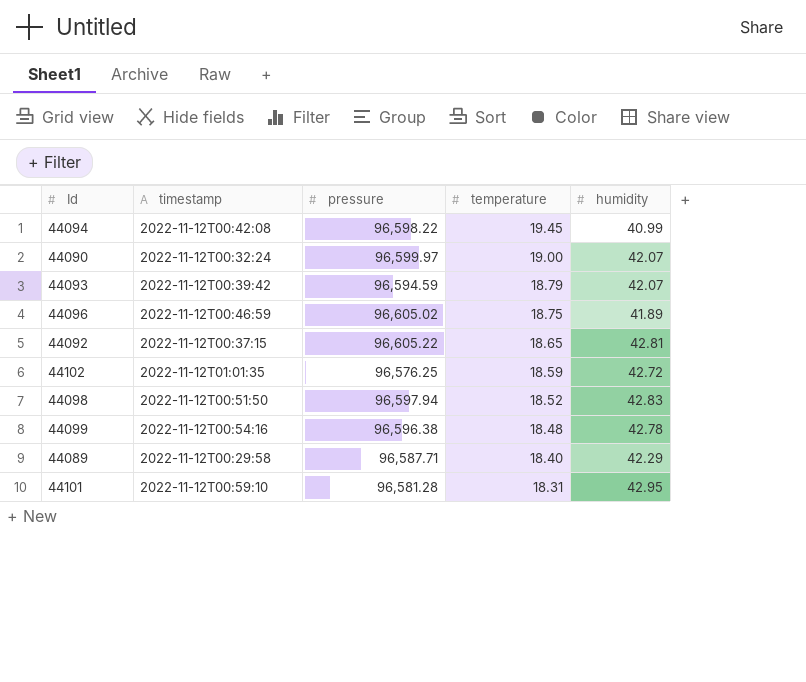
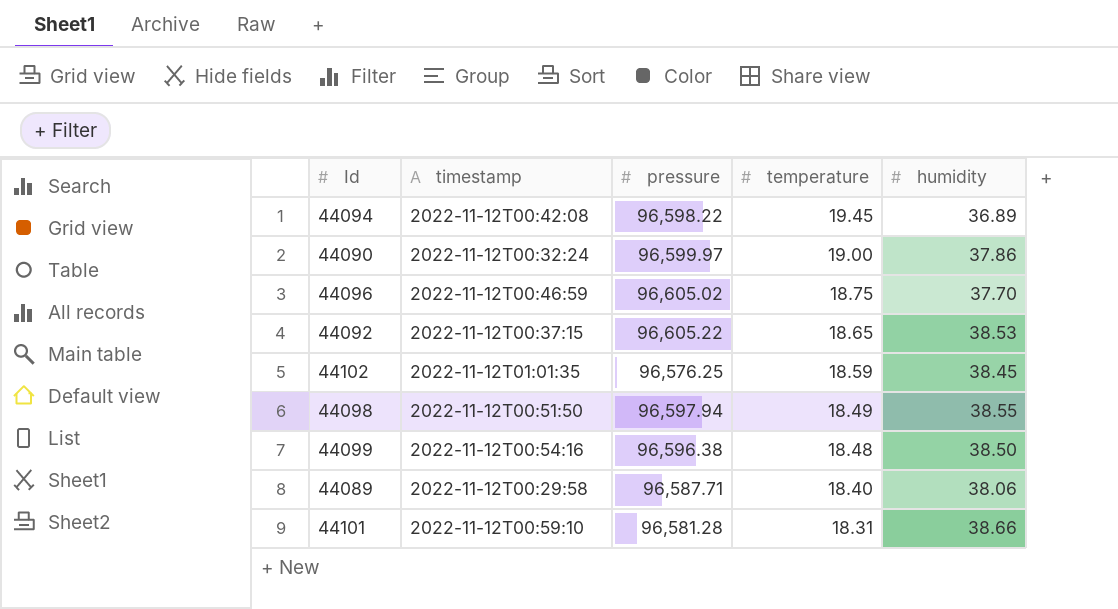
row 44093: 2022-11-12T00:39:42 | 96,594.59 | 18.79 | 42.07 -> none
44094 | humidity: 40.99 -> 36.89
44090 | humidity: 42.07 -> 37.86
44096 | humidity: 41.89 -> 37.70
44092 | humidity: 42.81 -> 38.53
44102 | humidity: 42.72 -> 38.45
44098 | temperature: 18.52 -> 18.49
44098 | humidity: 42.83 -> 38.55
44099 | humidity: 42.78 -> 38.50
44089 | humidity: 42.29 -> 38.06
44101 | humidity: 42.95 -> 38.66

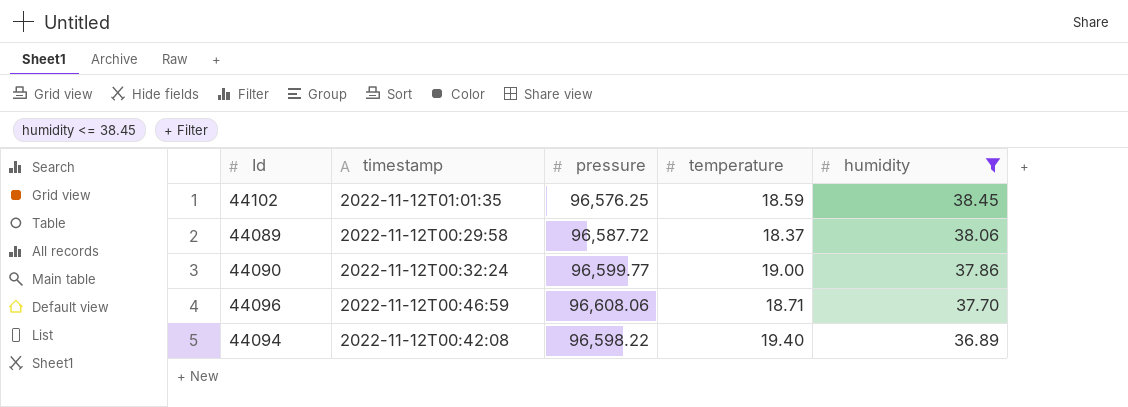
filter: none -> humidity <= 38.45
row order: temperature descending -> humidity descending
44089 | pressure: 96,587.71 -> 96,587.72
44089 | temperature: 18.40 -> 18.37
44090 | pressure: 96,599.97 -> 96,599.77
44096 | pressure: 96,605.02 -> 96,608.06
44096 | temperature: 18.75 -> 18.71
44094 | temperature: 19.45 -> 19.40

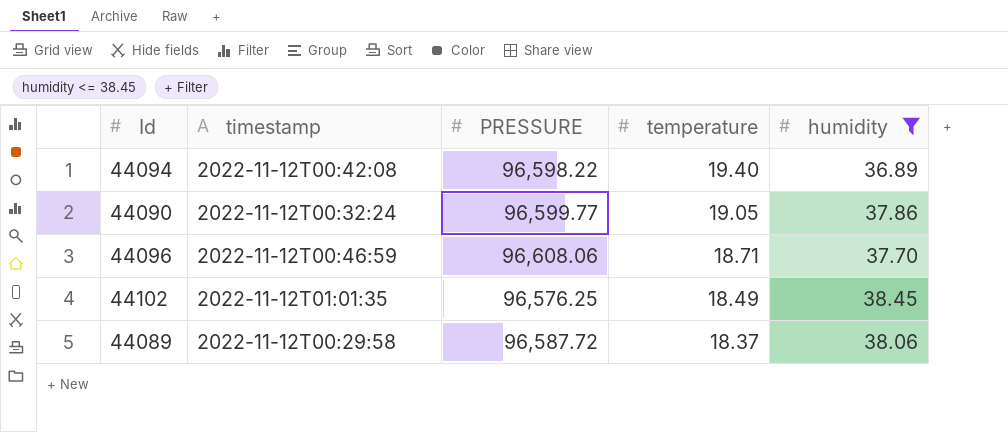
row order: humidity descending -> temperature descending
column name: pressure -> PRESSURE
44090 | temperature: 19.00 -> 19.05
44102 | temperature: 18.59 -> 18.49

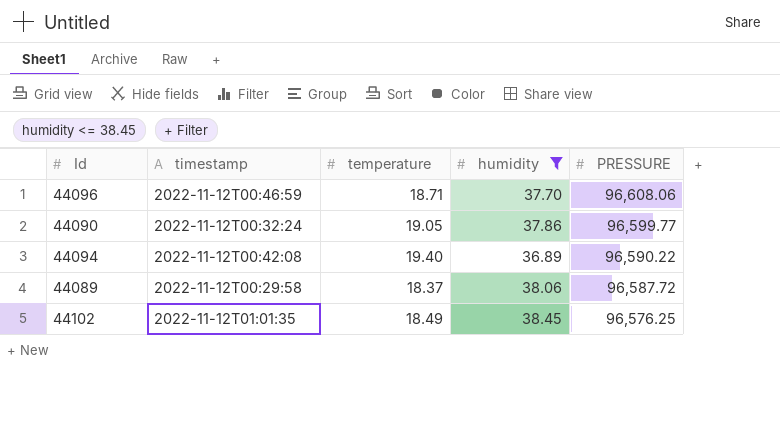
row order: temperature descending -> PRESSURE descending
column PRESSURE | position: 3 -> 5
44094 | PRESSURE: 96,598.22 -> 96,590.22

